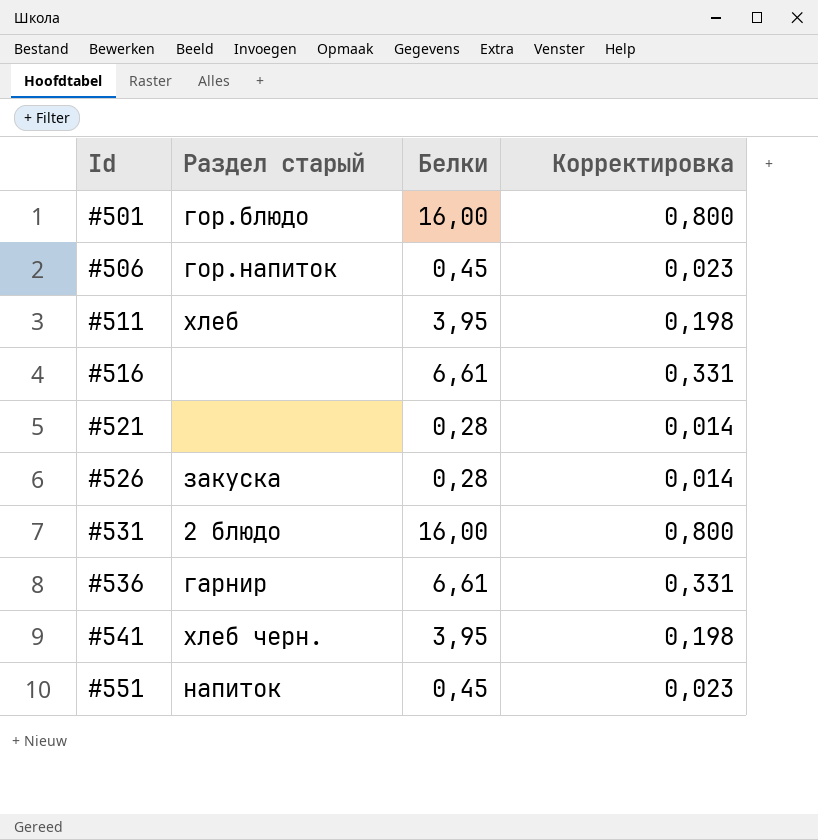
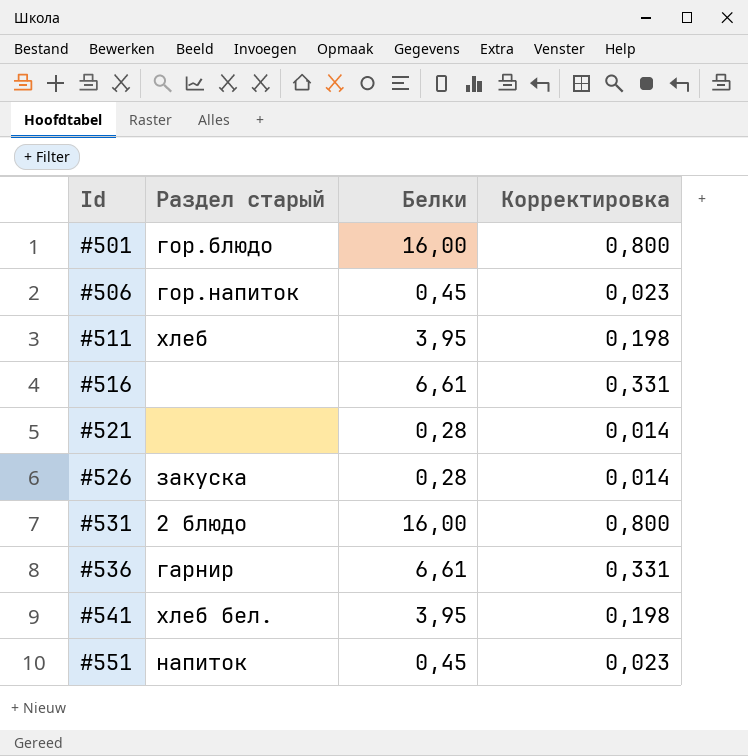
#541 | Раздел старый: хлеб черн. -> хлеб бел.

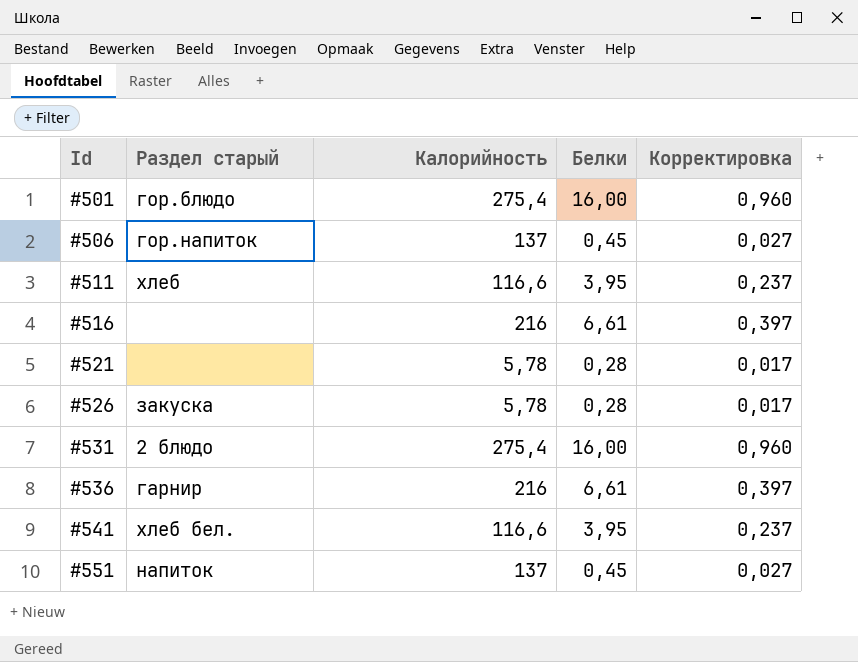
column Калорийность | position: none -> 3
column Корректировка | formula: [Белки] * 0,05 -> [Белки] * 0,06

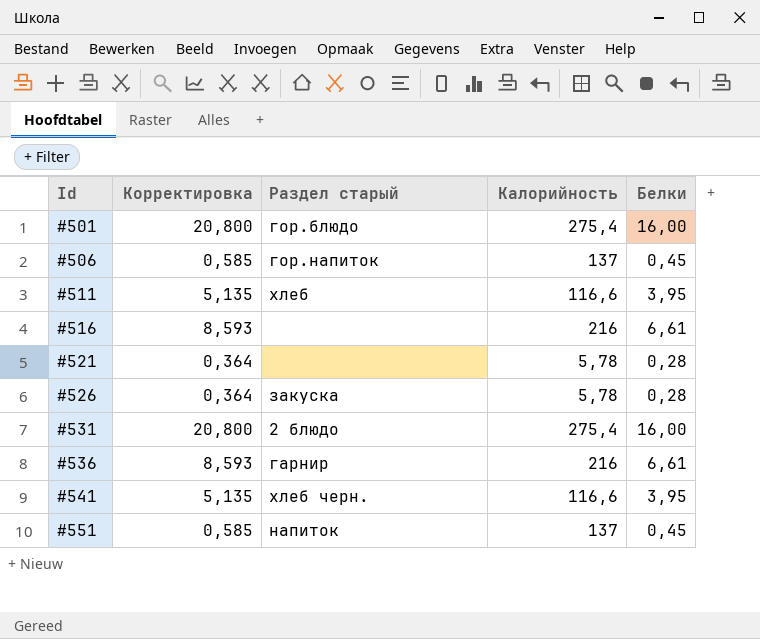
column Корректировка | formula: [Белки] * 0,06 -> [Белки] * 1,3
column Корректировка | position: 5 -> 2
#541 | Раздел старый: хлеб бел. -> хлеб черн.

